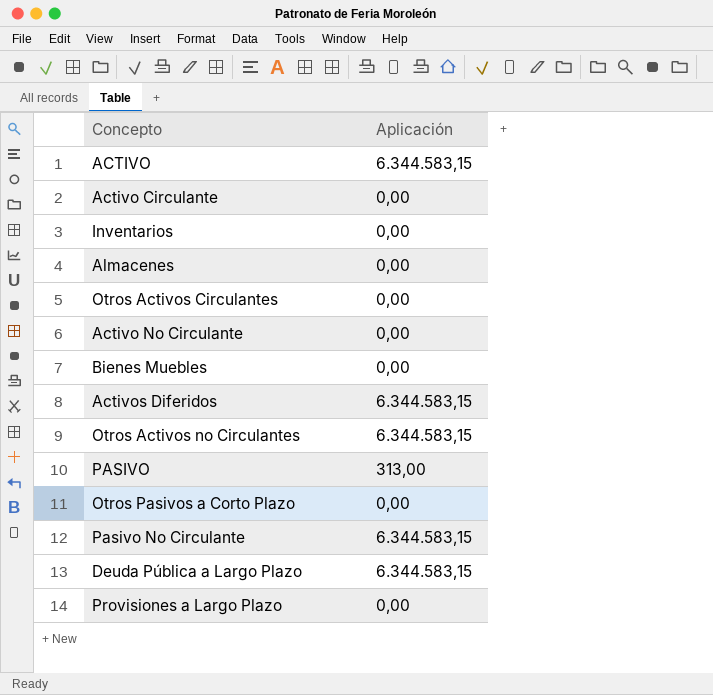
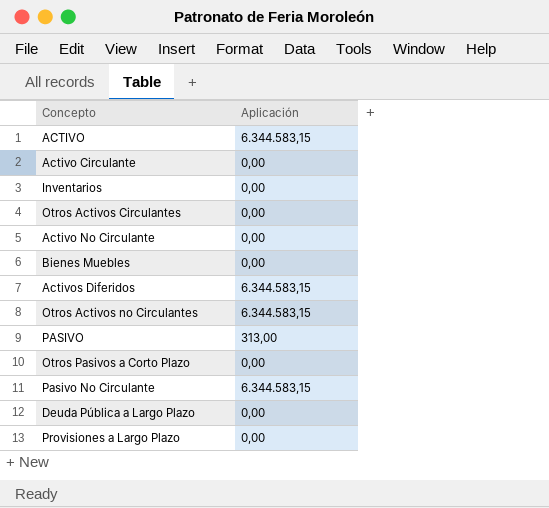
row Almacenes: 0,00 -> none
Deuda Pública a Largo Plazo | Aplicación: 6.344.583,15 -> 0,00

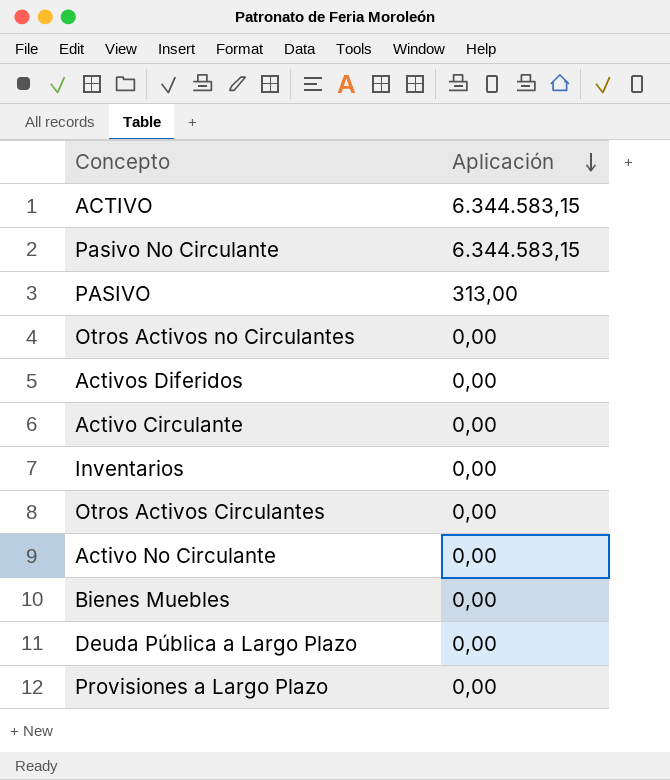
row order: none -> Aplicación descending
row Otros Pasivos a Corto Plazo: 0,00 -> none
Otros Activos no Circulantes | Aplicación: 6.344.583,15 -> 0,00
Activos Diferidos | Aplicación: 6.344.583,15 -> 0,00

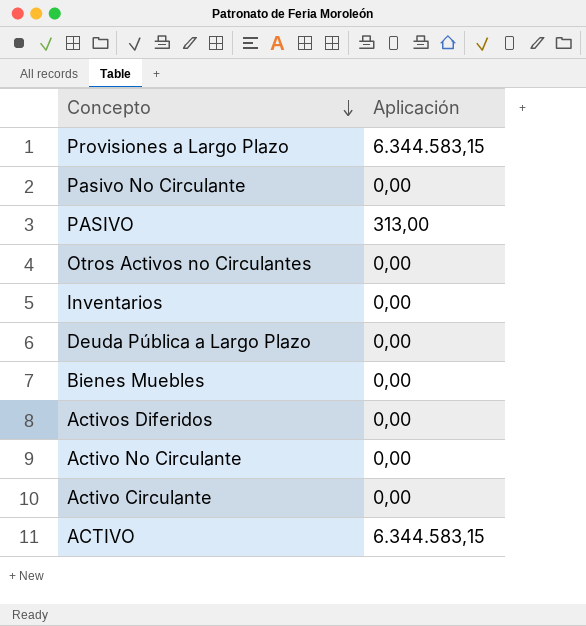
row order: Aplicación descending -> Concepto descending
row Otros Activos Circulantes: 0,00 -> none
Provisiones a Largo Plazo | Aplicación: 0,00 -> 6.344.583,15
Pasivo No Circulante | Aplicación: 6.344.583,15 -> 0,00

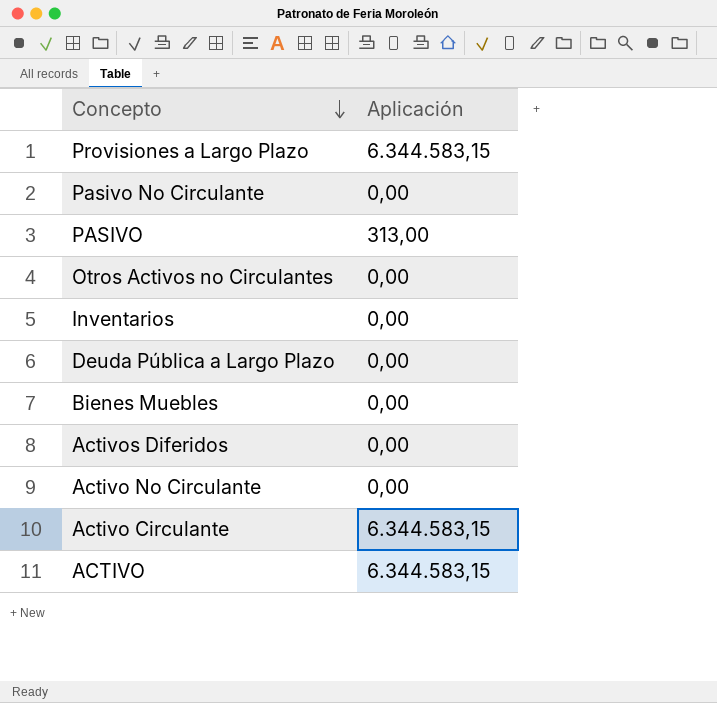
Activo Circulante | Aplicación: 0,00 -> 6.344.583,15

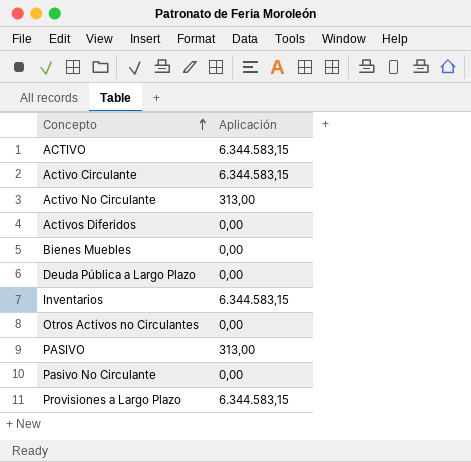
row order: Concepto descending -> Concepto ascending
Activo No Circulante | Aplicación: 0,00 -> 313,00
Inventarios | Aplicación: 0,00 -> 6.344.583,15

